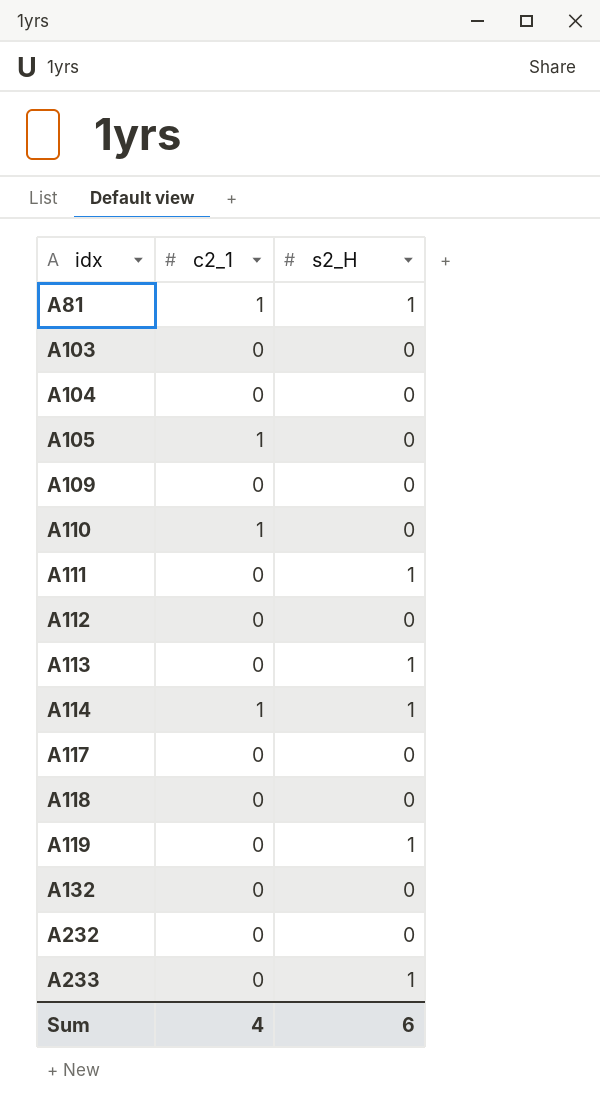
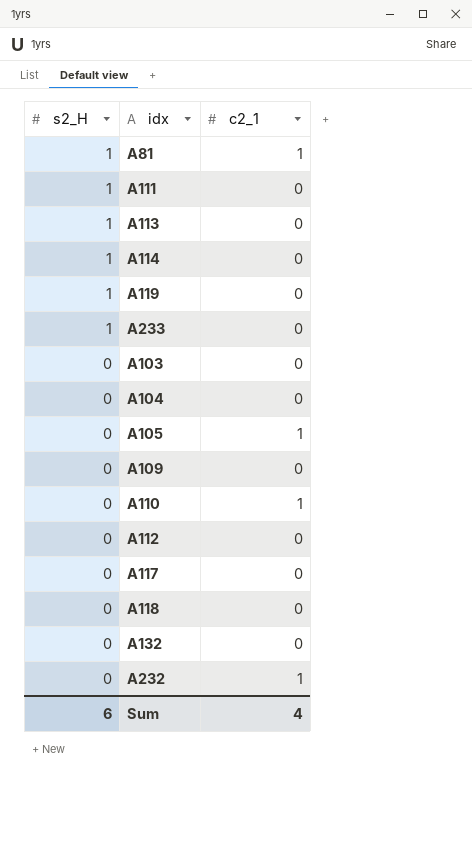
row order: idx ascending -> s2_H descending
column s2_H | position: 3 -> 1
A114 | c2_1: 1 -> 0
A232 | c2_1: 0 -> 1

